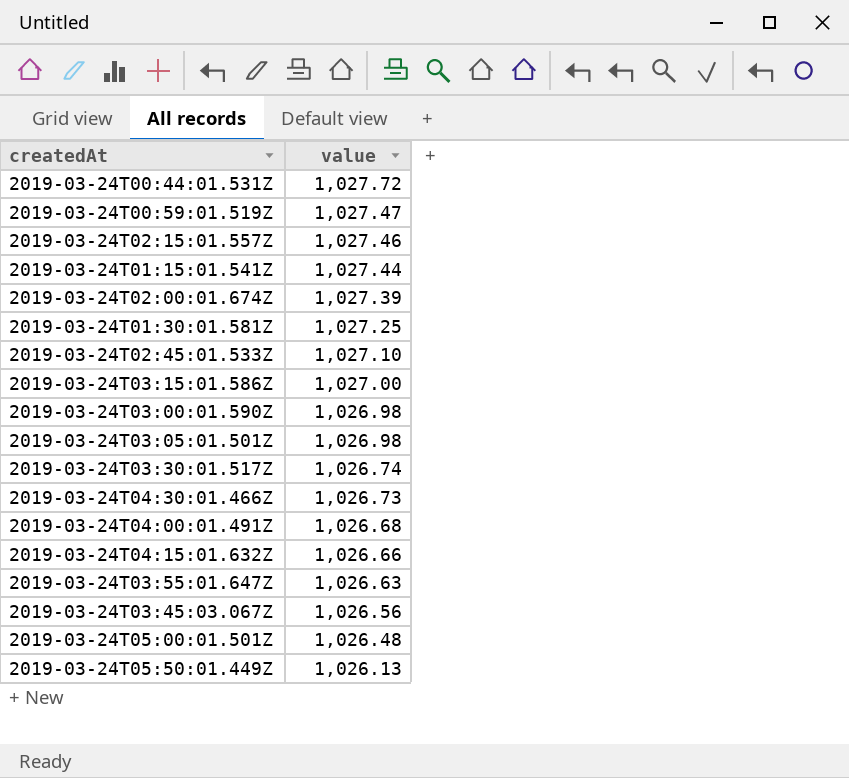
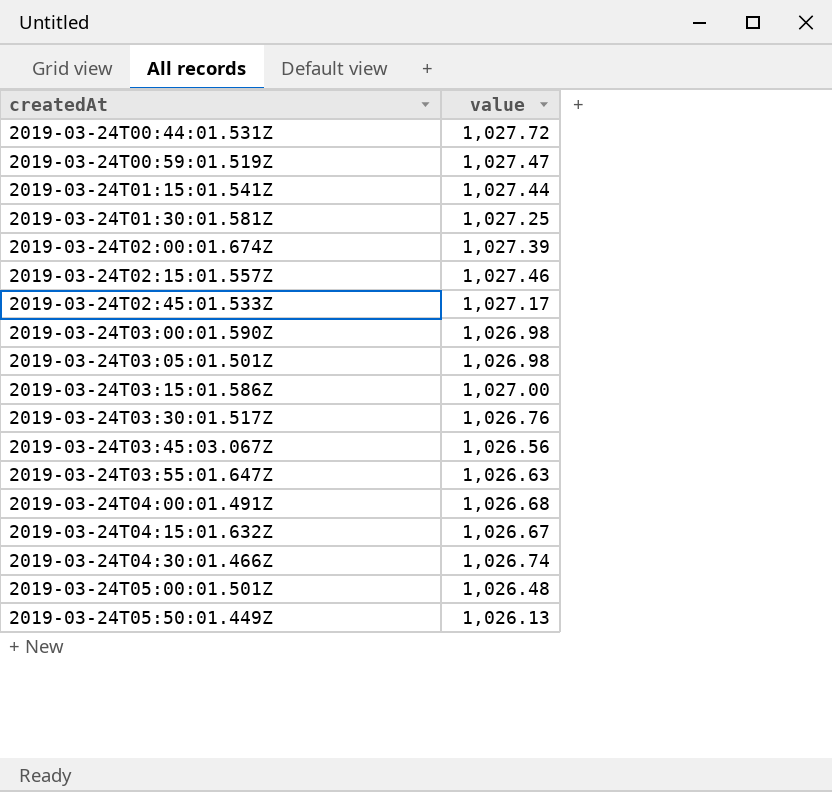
row order: value descending -> createdAt ascending
2019-03-24T02:45:01.533Z | value: 1,027.10 -> 1,027.17
2019-03-24T03:30:01.517Z | value: 1,026.74 -> 1,026.76
2019-03-24T04:15:01.632Z | value: 1,026.66 -> 1,026.67
2019-03-24T04:30:01.466Z | value: 1,026.73 -> 1,026.74

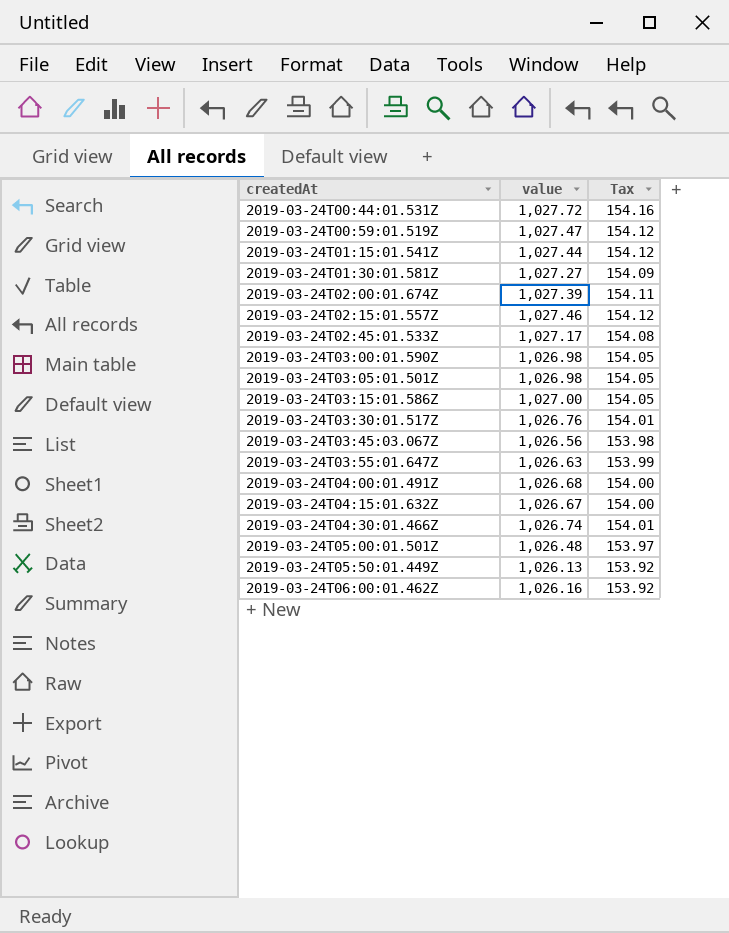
column Tax | formula: none -> [value] * 0.15
2019-03-24T01:30:01.581Z | value: 1,027.25 -> 1,027.27
row 2019-03-24T06:00:01.462Z: none -> 1,026.16 | 153.92

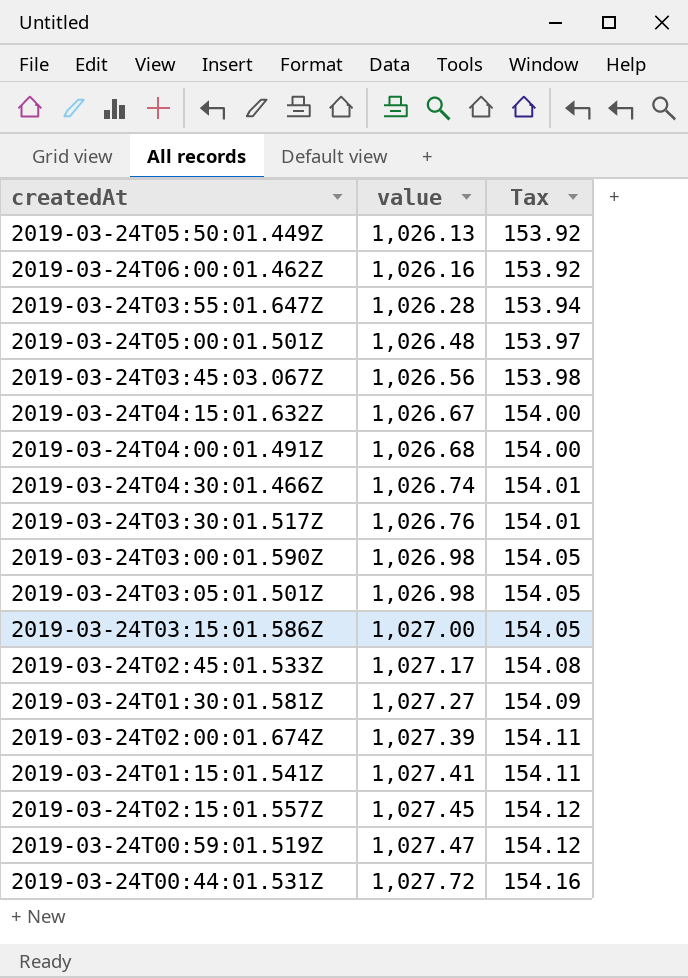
row order: createdAt ascending -> value ascending
2019-03-24T03:55:01.647Z | value: 1,026.63 -> 1,026.28
2019-03-24T03:55:01.647Z | Tax: 153.99 -> 153.94
2019-03-24T01:15:01.541Z | value: 1,027.44 -> 1,027.41
2019-03-24T01:15:01.541Z | Tax: 154.12 -> 154.11
2019-03-24T02:15:01.557Z | value: 1,027.46 -> 1,027.45

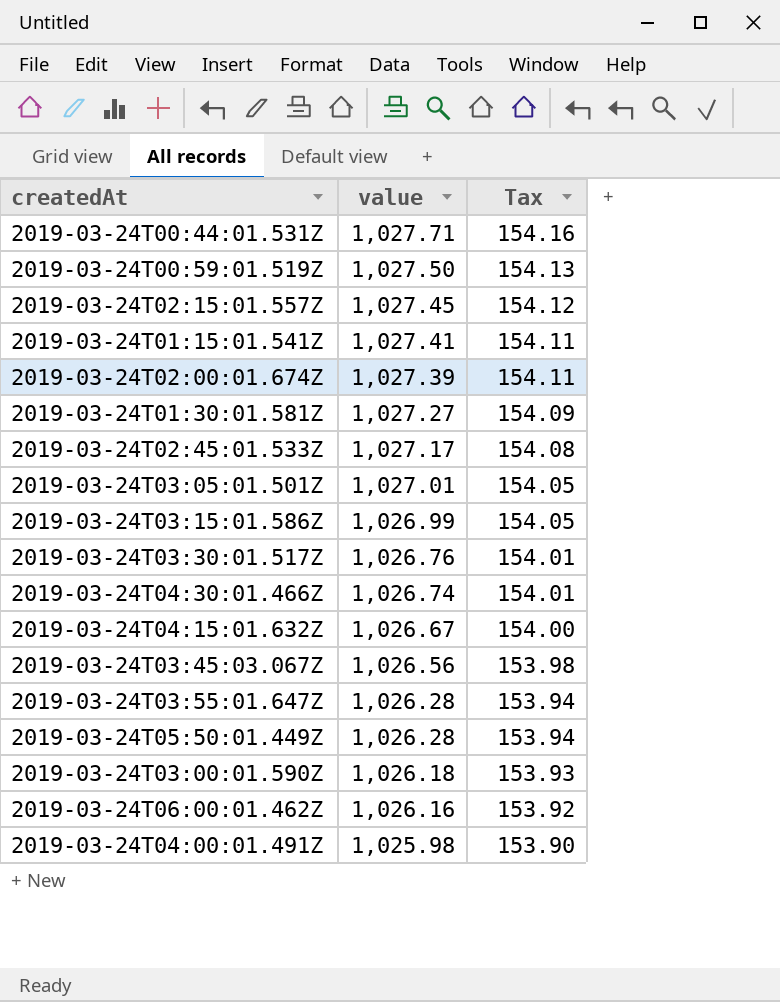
row order: value ascending -> value descending
row 2019-03-24T05:00:01.501Z: 1,026.48 | 153.97 -> none
2019-03-24T00:44:01.531Z | value: 1,027.72 -> 1,027.71
2019-03-24T00:59:01.519Z | value: 1,027.47 -> 1,027.50
2019-03-24T00:59:01.519Z | Tax: 154.12 -> 154.13
2019-03-24T03:05:01.501Z | value: 1,026.98 -> 1,027.01
2019-03-24T03:15:01.586Z | value: 1,027.00 -> 1,026.99
2019-03-24T05:50:01.449Z | value: 1,026.13 -> 1,026.28
2019-03-24T05:50:01.449Z | Tax: 153.92 -> 153.94
2019-03-24T03:00:01.590Z | value: 1,026.98 -> 1,026.18
2019-03-24T03:00:01.590Z | Tax: 154.05 -> 153.93
2019-03-24T04:00:01.491Z | value: 1,026.68 -> 1,025.98
2019-03-24T04:00:01.491Z | Tax: 154.00 -> 153.90

